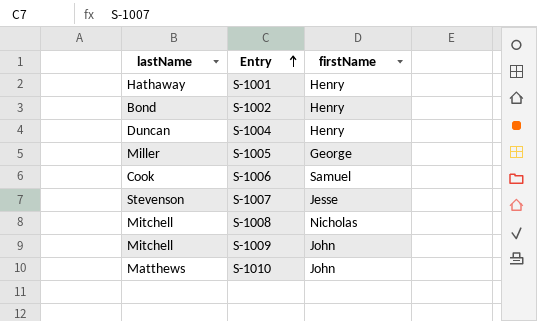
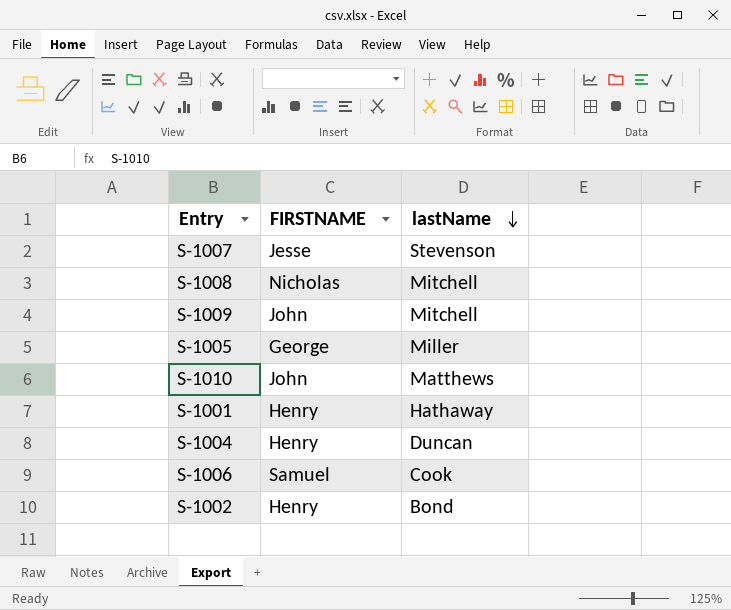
row order: Entry ascending -> lastName descending
column name: firstName -> FIRSTNAME
column lastName | position: 1 -> 3

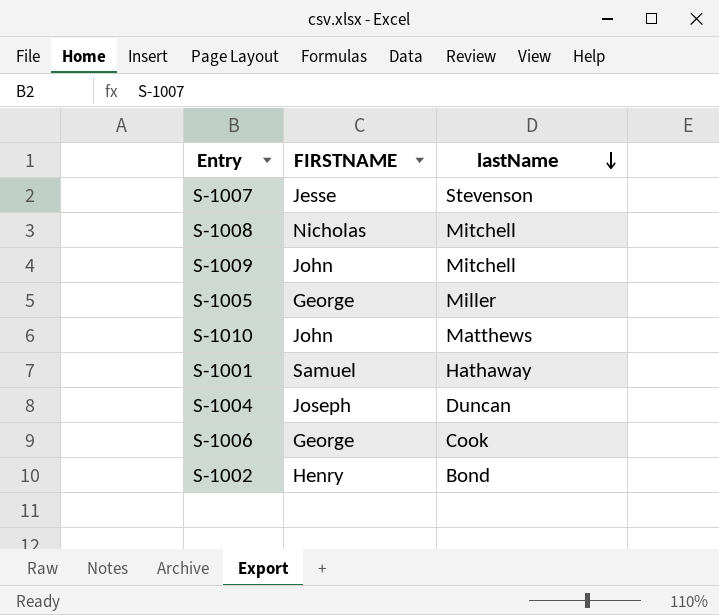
S-1001 | FIRSTNAME: Henry -> Samuel
S-1004 | FIRSTNAME: Henry -> Joseph
S-1006 | FIRSTNAME: Samuel -> George

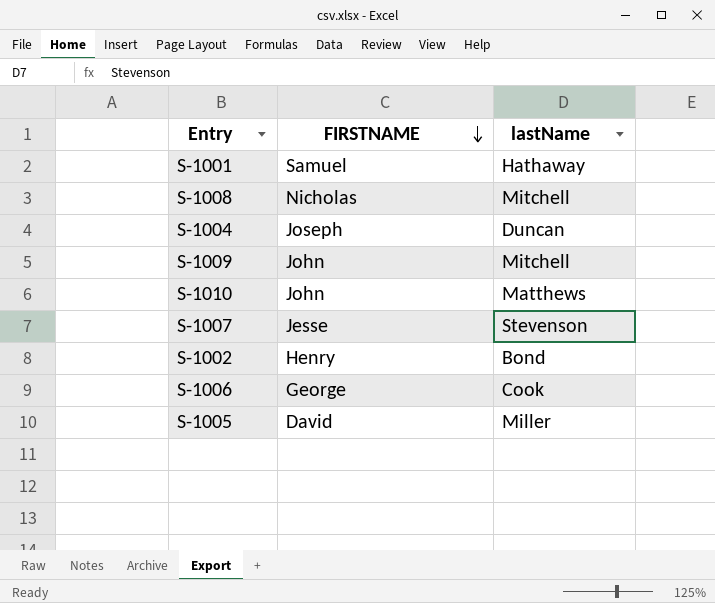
row order: lastName descending -> FIRSTNAME descending
S-1005 | FIRSTNAME: George -> David

